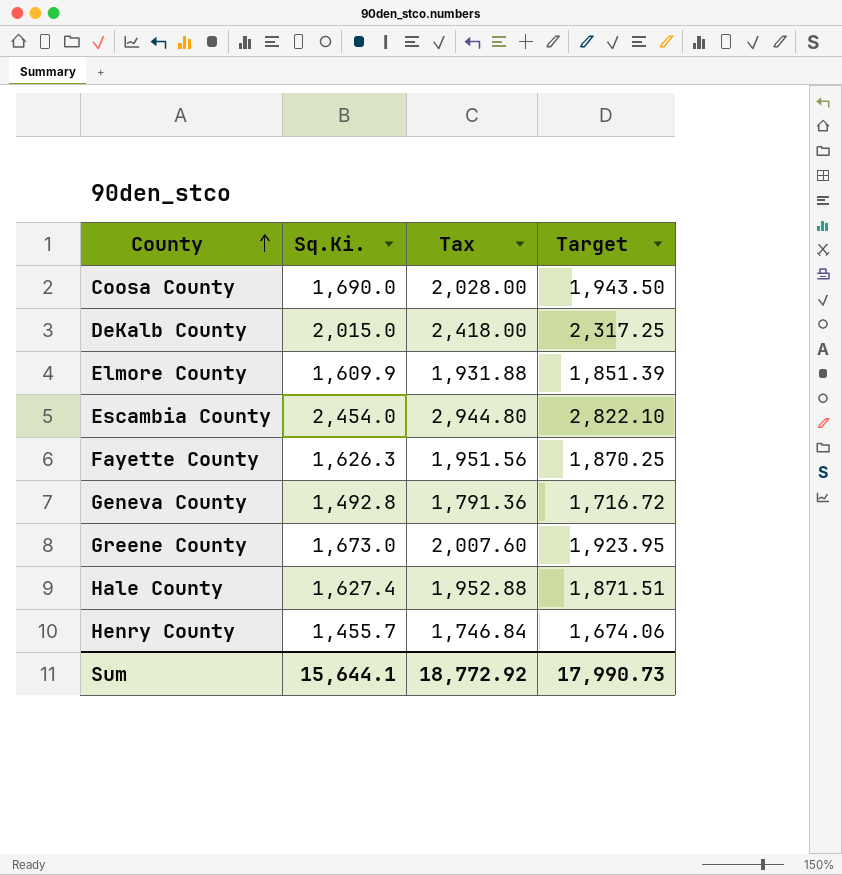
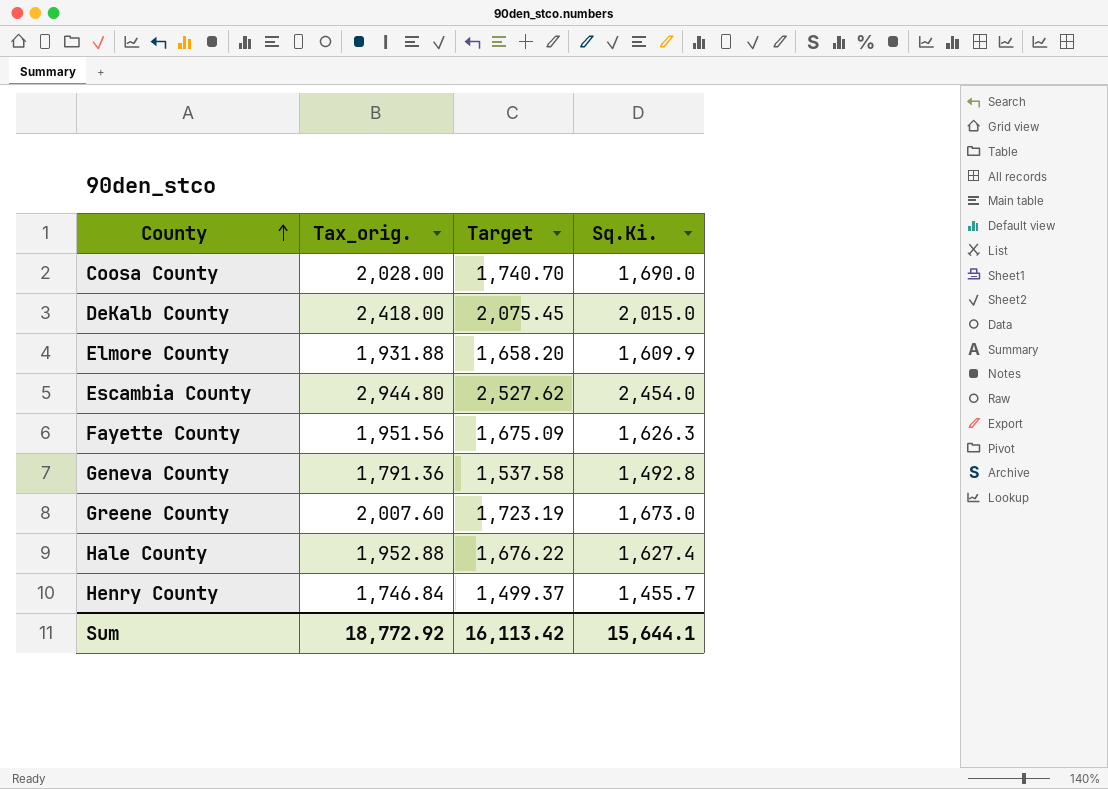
column name: Tax -> Tax_orig.
column Target | formula: [Sq.Ki.] * 1.15 -> [Sq.Ki.] * 1.03
column Sq.Ki. | position: 2 -> 4
Sum | Target: 17,990.73 -> 16,113.42

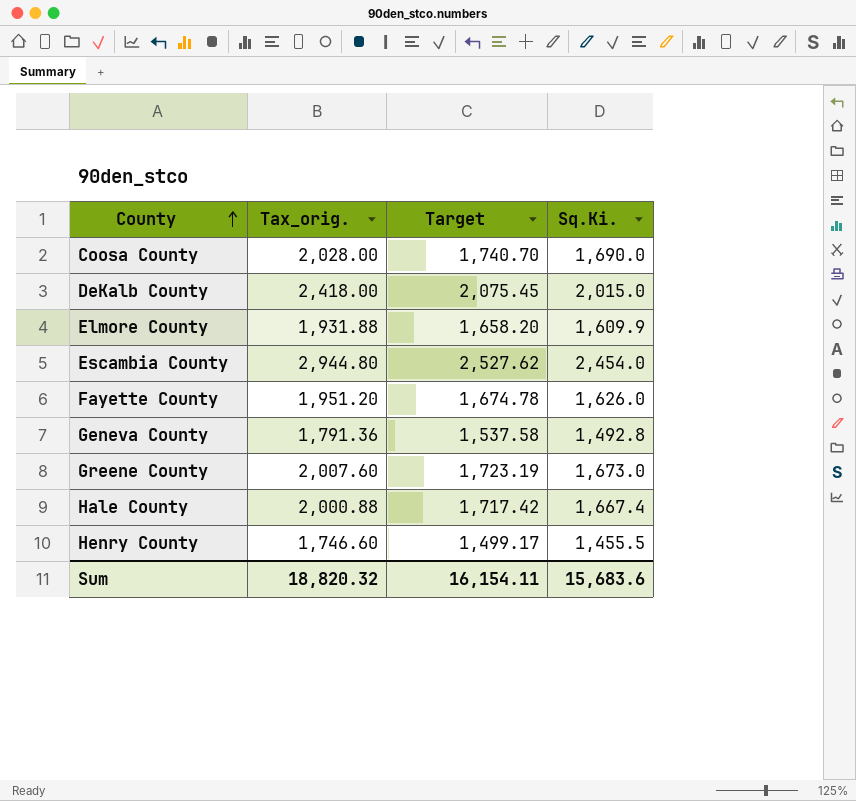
Fayette County | Tax_orig.: 1,951.56 -> 1,951.20
Fayette County | Target: 1,675.09 -> 1,674.78
Fayette County | Sq.Ki.: 1,626.3 -> 1,626.0
Hale County | Tax_orig.: 1,952.88 -> 2,000.88
Hale County | Target: 1,676.22 -> 1,717.42
Hale County | Sq.Ki.: 1,627.4 -> 1,667.4
Henry County | Tax_orig.: 1,746.84 -> 1,746.60
Henry County | Target: 1,499.37 -> 1,499.17
Henry County | Sq.Ki.: 1,455.7 -> 1,455.5
Sum | Tax_orig.: 18,772.92 -> 18,820.32
Sum | Target: 16,113.42 -> 16,154.11
Sum | Sq.Ki.: 15,644.1 -> 15,683.6

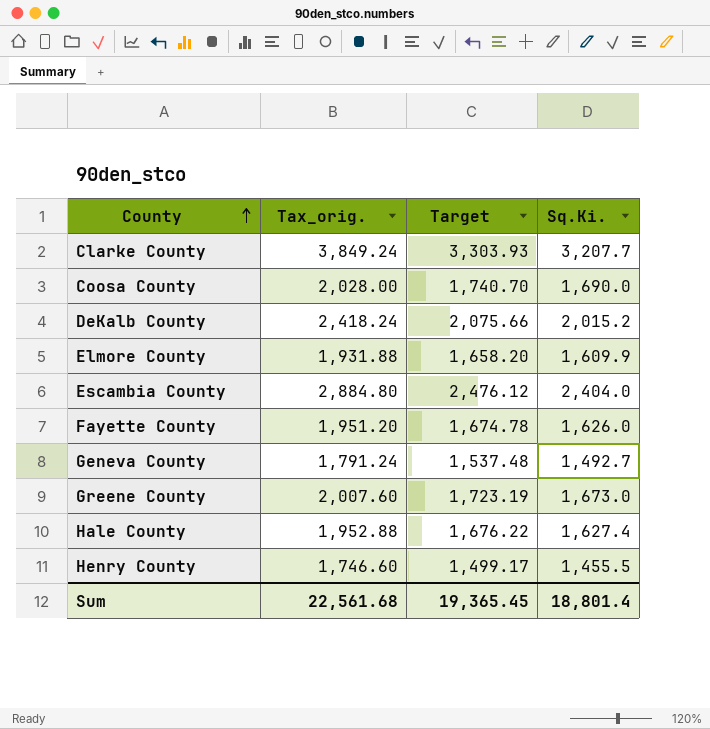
row Clarke County: none -> 3,849.24 | 3,303.93 | 3,207.7
DeKalb County | Tax_orig.: 2,418.00 -> 2,418.24
DeKalb County | Target: 2,075.45 -> 2,075.66
DeKalb County | Sq.Ki.: 2,015.0 -> 2,015.2
Escambia County | Tax_orig.: 2,944.80 -> 2,884.80
Escambia County | Target: 2,527.62 -> 2,476.12
Escambia County | Sq.Ki.: 2,454.0 -> 2,404.0
Geneva County | Tax_orig.: 1,791.36 -> 1,791.24
Geneva County | Target: 1,537.58 -> 1,537.48
Geneva County | Sq.Ki.: 1,492.8 -> 1,492.7
Hale County | Tax_orig.: 2,000.88 -> 1,952.88
Hale County | Target: 1,717.42 -> 1,676.22
Hale County | Sq.Ki.: 1,667.4 -> 1,627.4
Sum | Tax_orig.: 18,820.32 -> 22,561.68
Sum | Target: 16,154.11 -> 19,365.45
Sum | Sq.Ki.: 15,683.6 -> 18,801.4

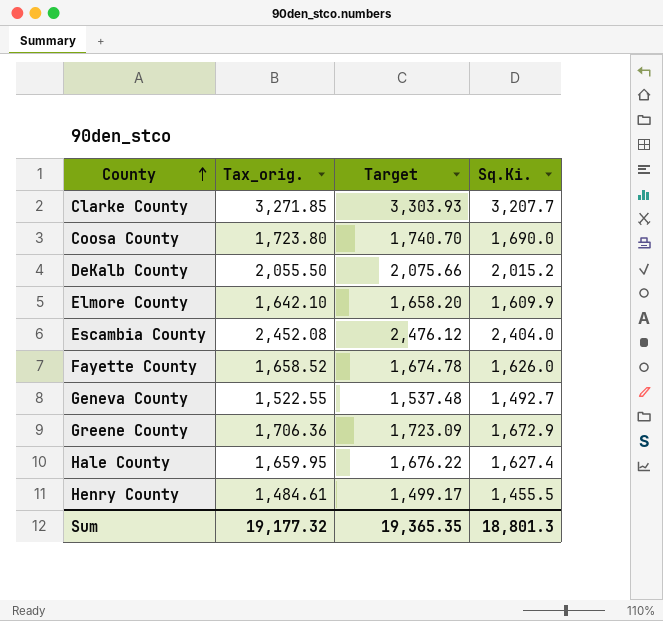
column Tax_orig. | formula: [Sq.Ki.] * 1.2 -> [Sq.Ki.] * 1.02
Greene County | Target: 1,723.19 -> 1,723.09
Greene County | Sq.Ki.: 1,673.0 -> 1,672.9
Sum | Tax_orig.: 22,561.68 -> 19,177.32
Sum | Target: 19,365.45 -> 19,365.35
Sum | Sq.Ki.: 18,801.4 -> 18,801.3

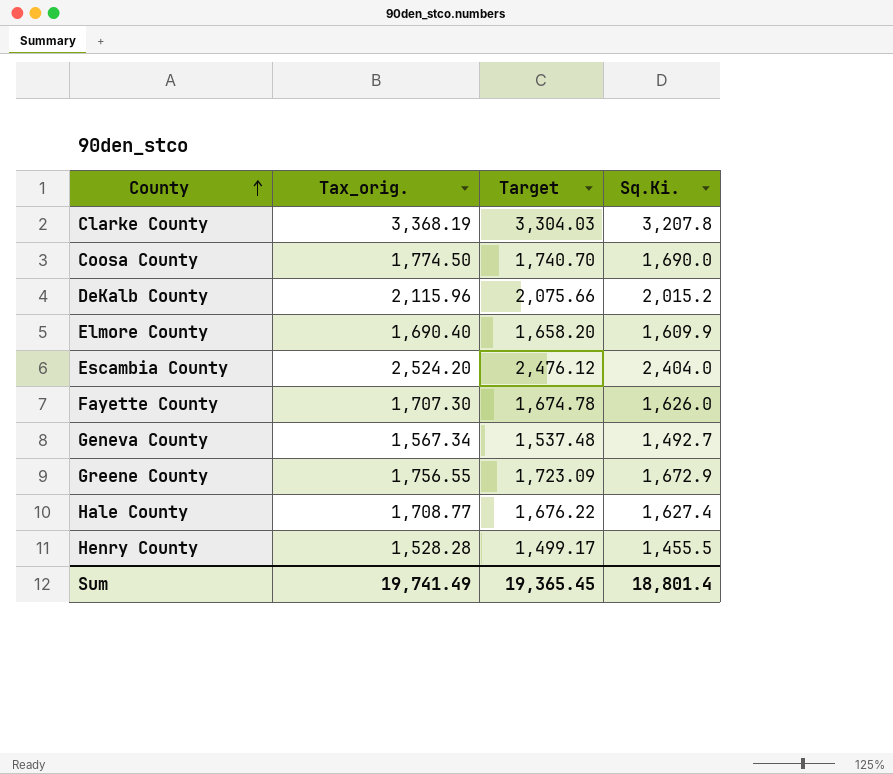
column Tax_orig. | formula: [Sq.Ki.] * 1.02 -> [Sq.Ki.] * 1.05
Clarke County | Target: 3,303.93 -> 3,304.03
Clarke County | Sq.Ki.: 3,207.7 -> 3,207.8
Sum | Tax_orig.: 19,177.32 -> 19,741.49
Sum | Target: 19,365.35 -> 19,365.45
Sum | Sq.Ki.: 18,801.3 -> 18,801.4

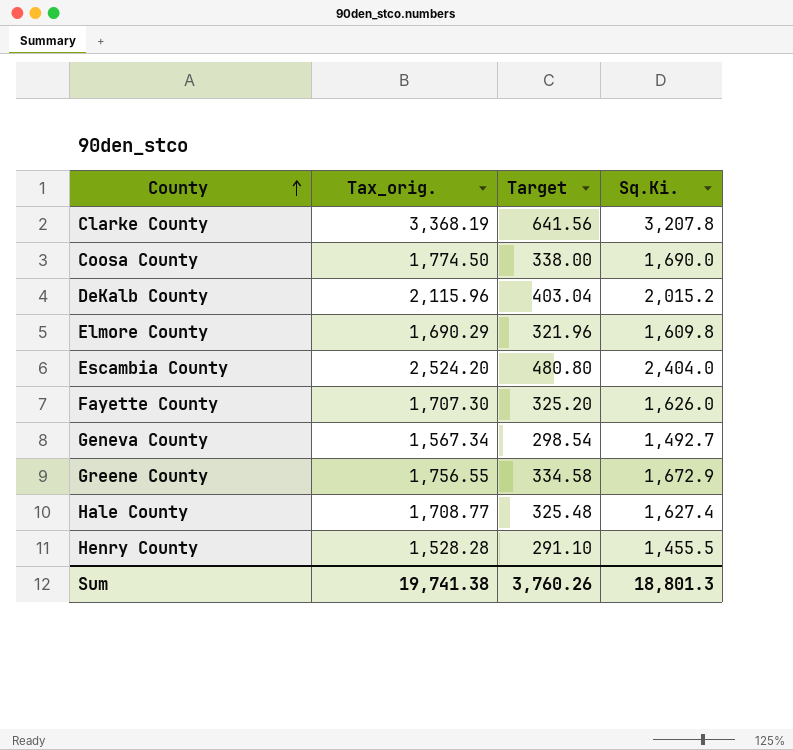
column Target | formula: [Sq.Ki.] * 1.03 -> [Sq.Ki.] * 0.2
Elmore County | Tax_orig.: 1,690.40 -> 1,690.29
Elmore County | Sq.Ki.: 1,609.9 -> 1,609.8
Sum | Tax_orig.: 19,741.49 -> 19,741.38
Sum | Target: 19,365.45 -> 3,760.26
Sum | Sq.Ki.: 18,801.4 -> 18,801.3

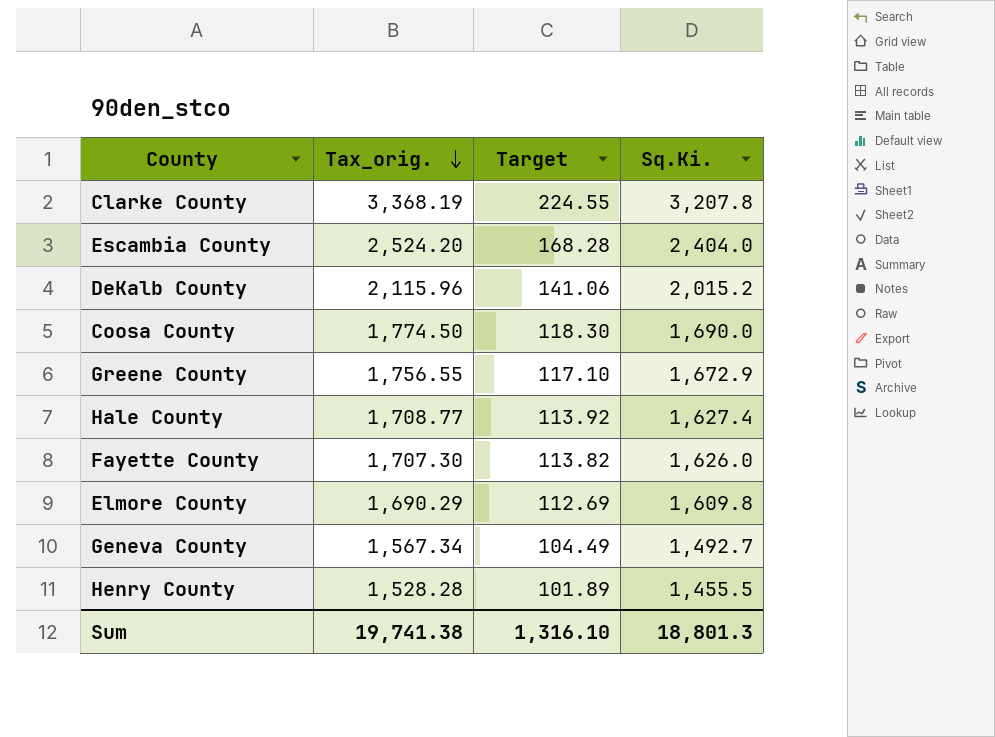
row order: County ascending -> Tax_orig. descending
column Target | formula: [Sq.Ki.] * 0.2 -> [Sq.Ki.] * 0.07
Sum | Target: 3,760.26 -> 1,316.10

